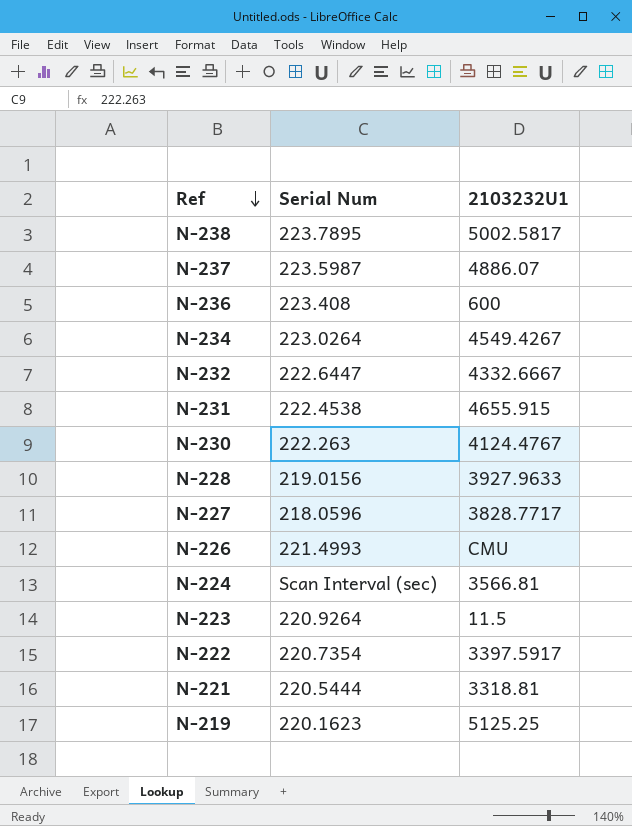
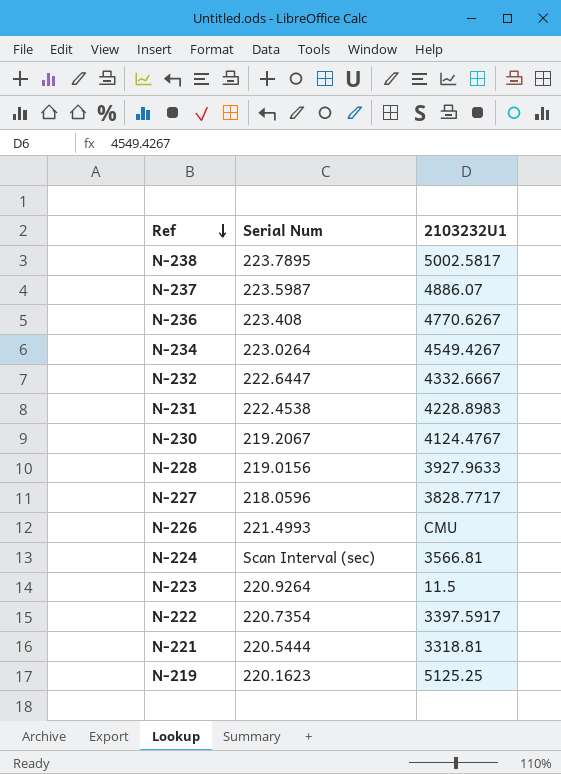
N-236 | 2103232U1: 600 -> 4770.6267
N-231 | 2103232U1: 4655.915 -> 4228.8983
N-230 | Serial Num: 222.263 -> 219.2067

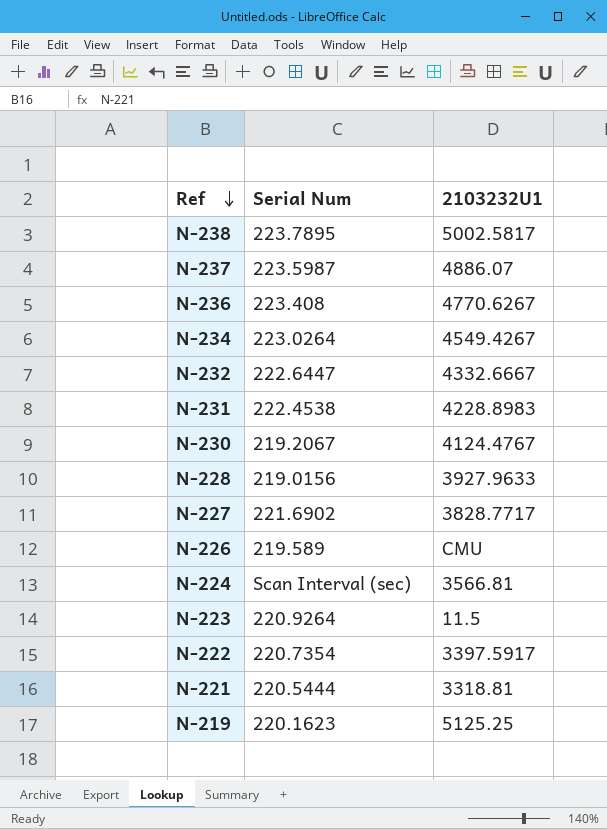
N-227 | Serial Num: 218.0596 -> 221.6902
N-226 | Serial Num: 221.4993 -> 219.589

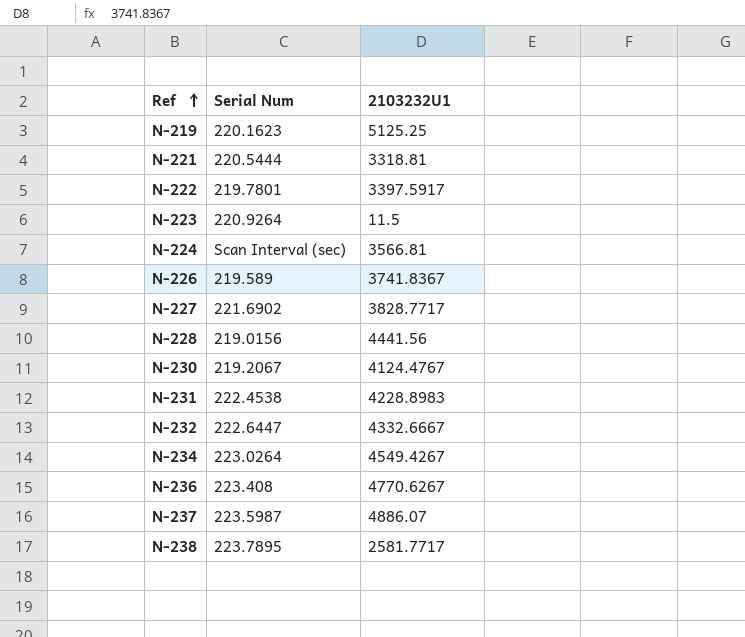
row order: Ref descending -> Ref ascending
N-222 | Serial Num: 220.7354 -> 219.7801
N-226 | 2103232U1: CMU -> 3741.8367
N-228 | 2103232U1: 3927.9633 -> 4441.56
N-238 | 2103232U1: 5002.5817 -> 2581.7717

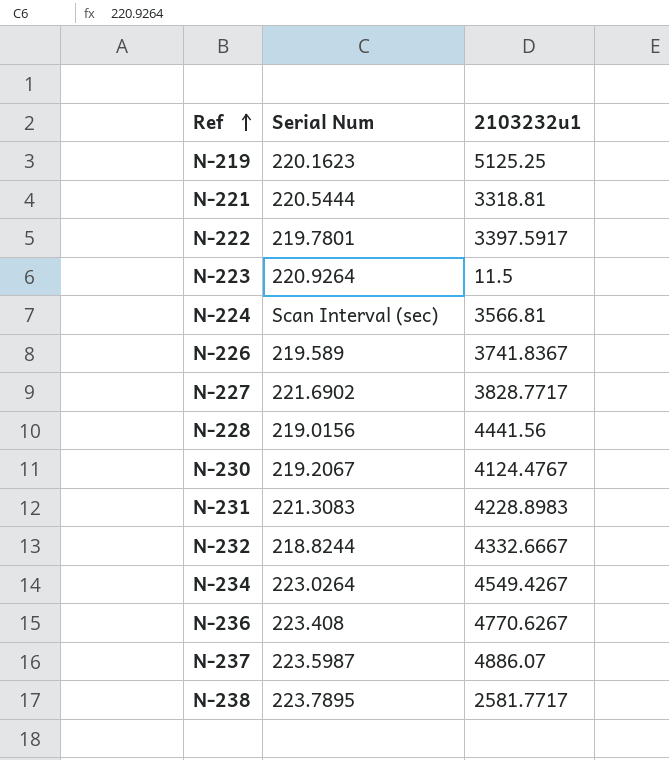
column name: 2103232U1 -> 2103232u1
N-231 | Serial Num: 222.4538 -> 221.3083
N-232 | Serial Num: 222.6447 -> 218.8244

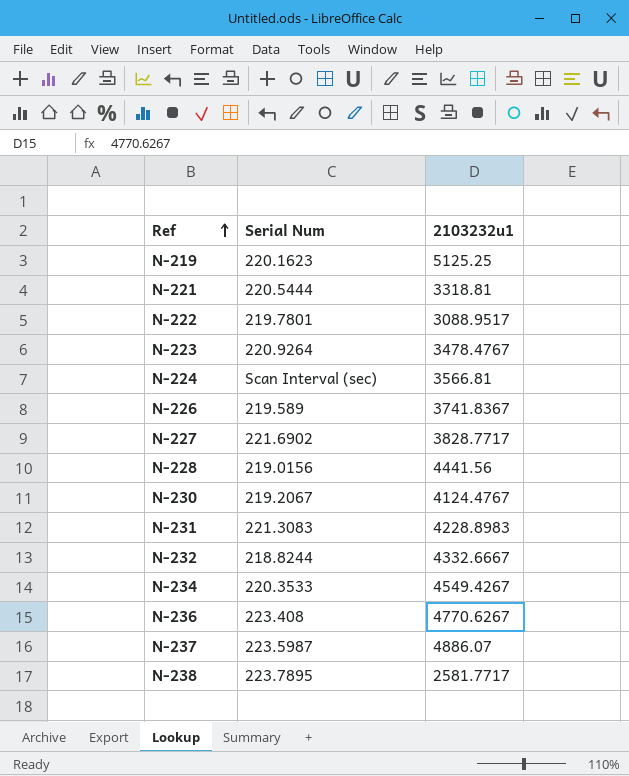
N-222 | 2103232u1: 3397.5917 -> 3088.9517
N-223 | 2103232u1: 11.5 -> 3478.4767
N-234 | Serial Num: 223.0264 -> 220.3533

